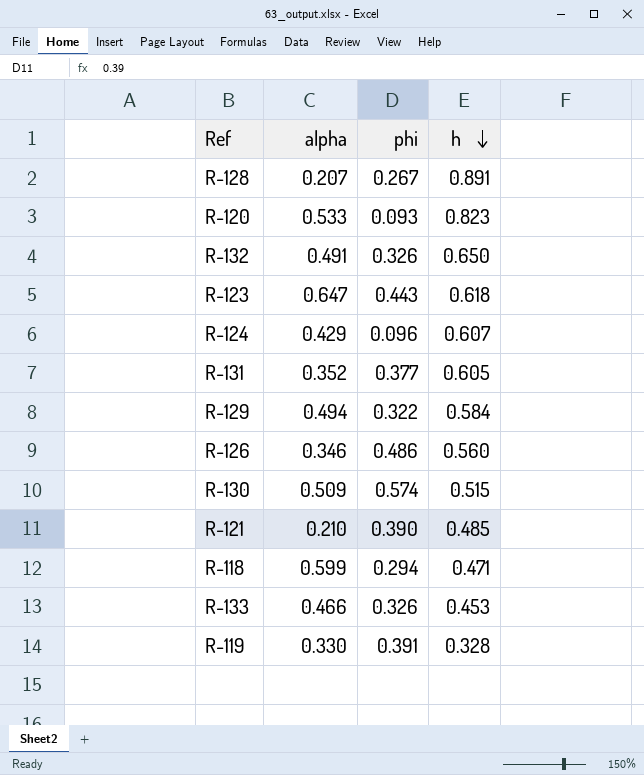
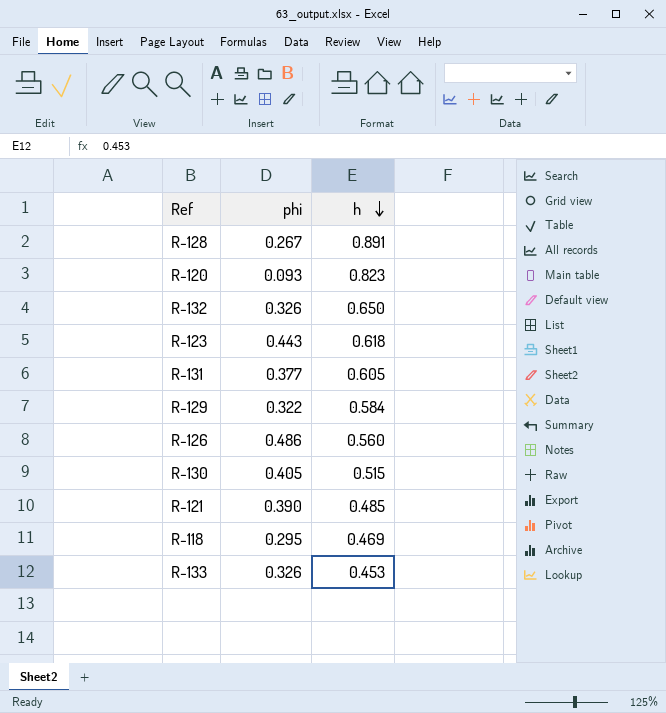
column alpha | position: 2 -> none
row R-124: 0.429 | 0.096 | 0.607 -> none
row R-119: 0.330 | 0.391 | 0.328 -> none
R-130 | phi: 0.574 -> 0.405
R-118 | phi: 0.294 -> 0.295
R-118 | h: 0.471 -> 0.469

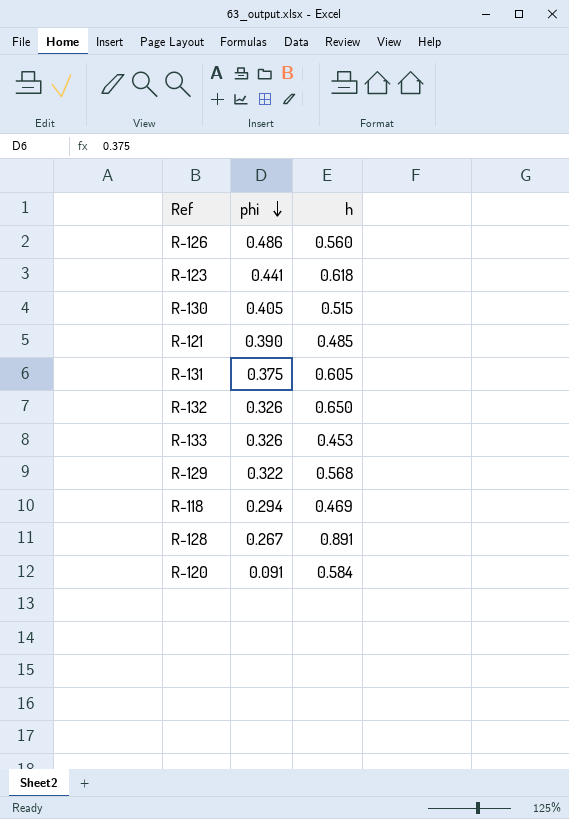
row order: h descending -> phi descending
R-123 | phi: 0.443 -> 0.441
R-131 | phi: 0.377 -> 0.375
R-129 | h: 0.584 -> 0.568
R-118 | phi: 0.295 -> 0.294
R-120 | phi: 0.093 -> 0.091
R-120 | h: 0.823 -> 0.584

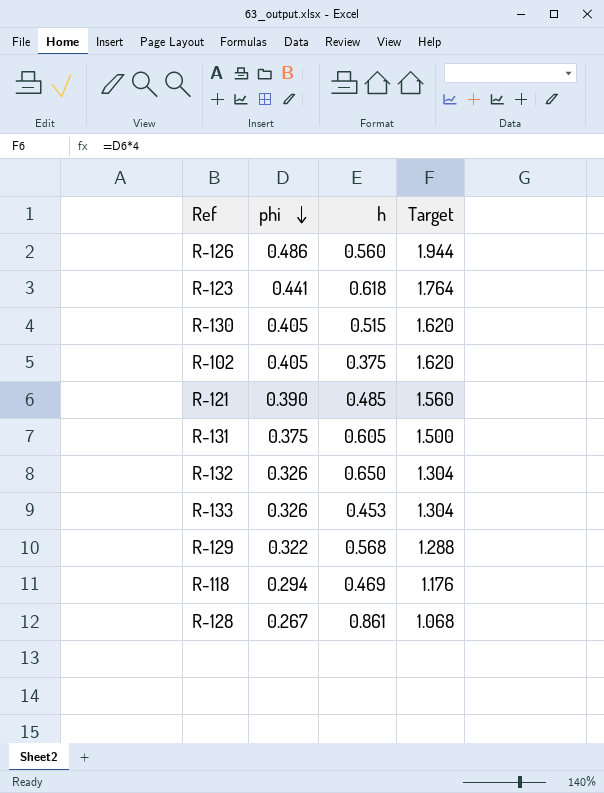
column Target | formula: none -> [phi] * 4
row R-120: 0.091 | 0.584 -> none
row R-102: none -> 0.405 | 0.375 | 1.620
R-128 | h: 0.891 -> 0.861

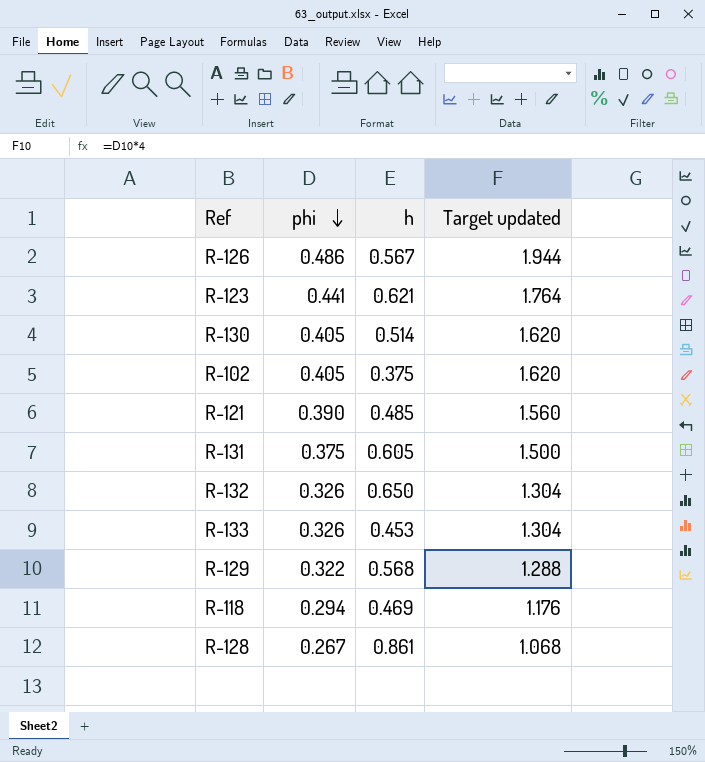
column name: Target -> Target updated
R-126 | h: 0.560 -> 0.567
R-123 | h: 0.618 -> 0.621
R-130 | h: 0.515 -> 0.514

